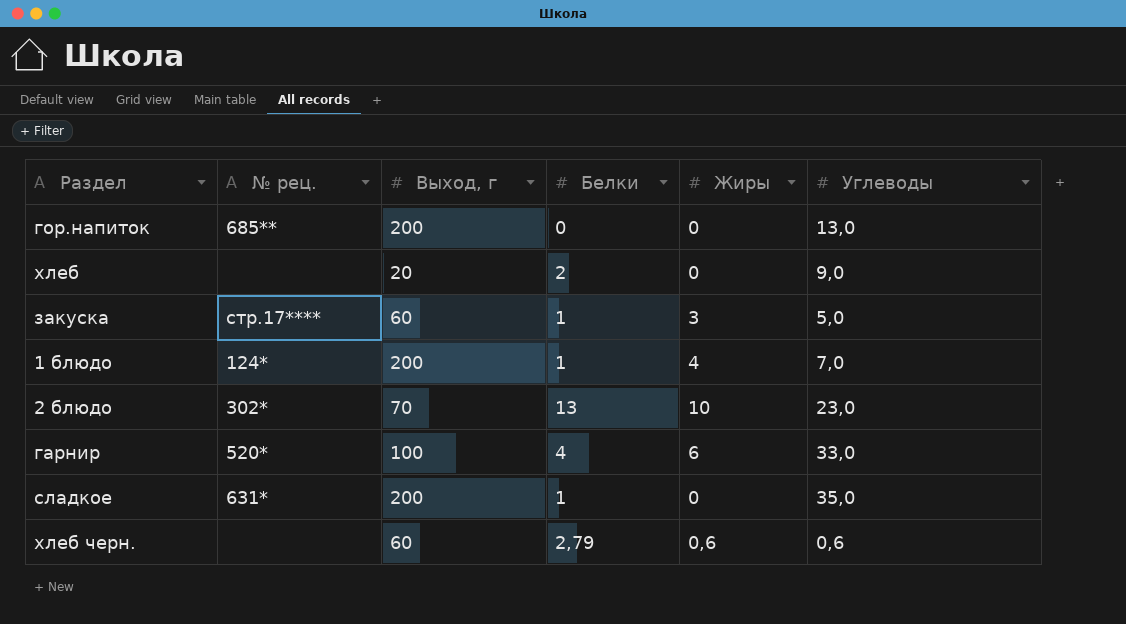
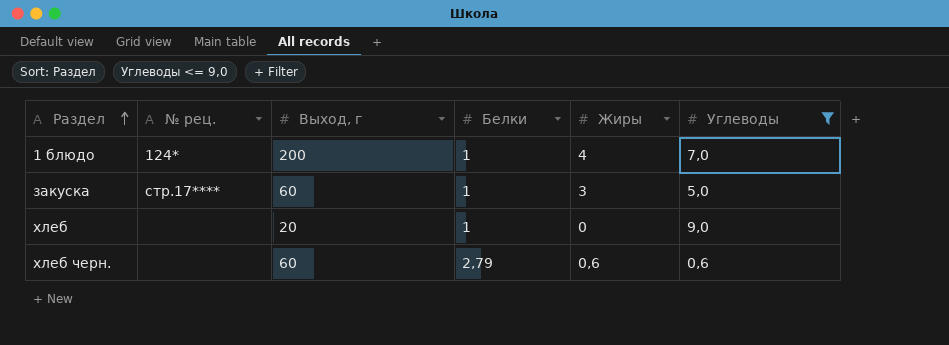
filter: none -> Углеводы <= 9,0
row order: none -> Раздел ascending
хлеб | Белки: 2 -> 1

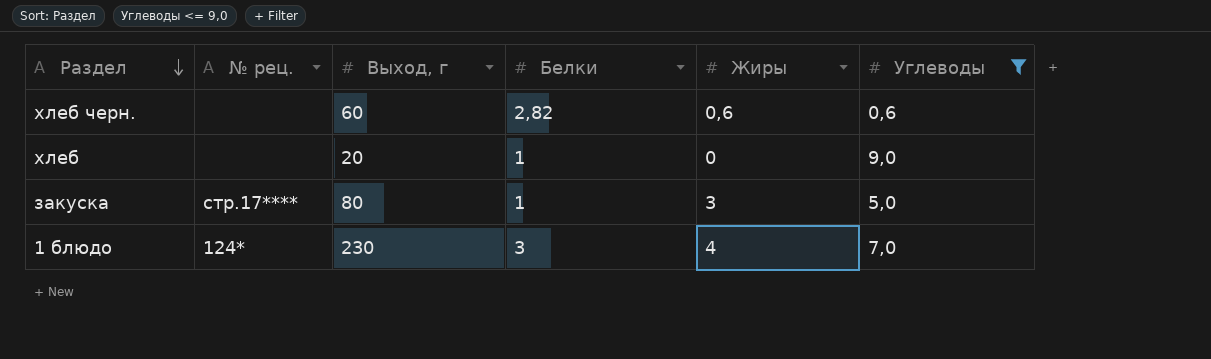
row order: Раздел ascending -> Раздел descending
хлеб черн. | Белки: 2,79 -> 2,82
закуска | Выход, г: 60 -> 80
1 блюдо | Выход, г: 200 -> 230
1 блюдо | Белки: 1 -> 3

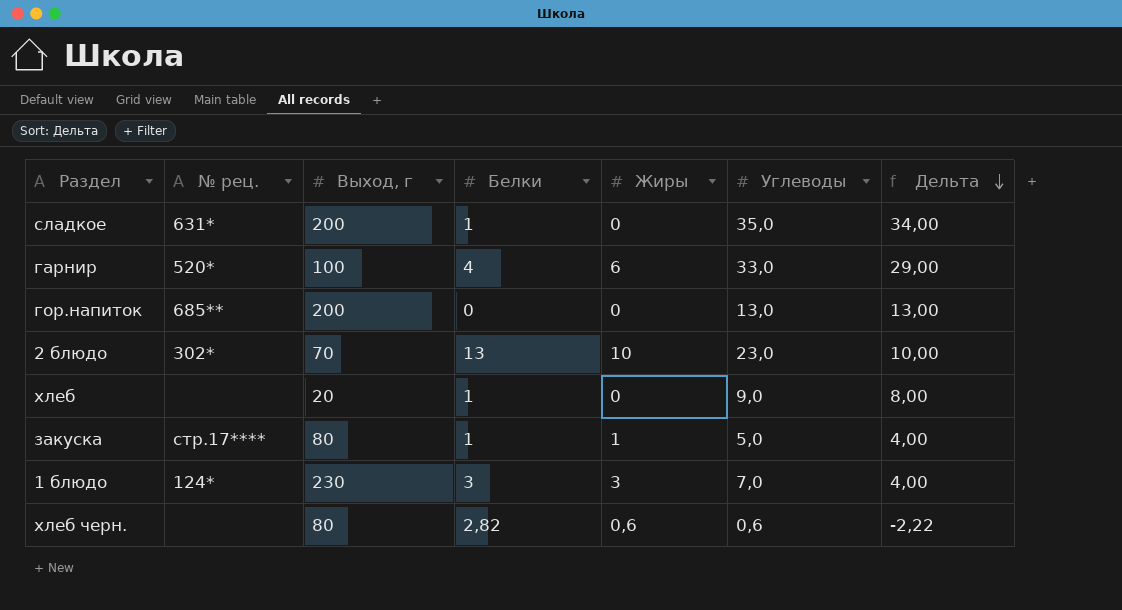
filter: Углеводы <= 9,0 -> none
row order: Раздел descending -> Дельта descending
column Дельта | formula: none -> [Углеводы] - [Белки]
закуска | Жиры: 3 -> 1
1 блюдо | Жиры: 4 -> 3
хлеб черн. | Выход, г: 60 -> 80

